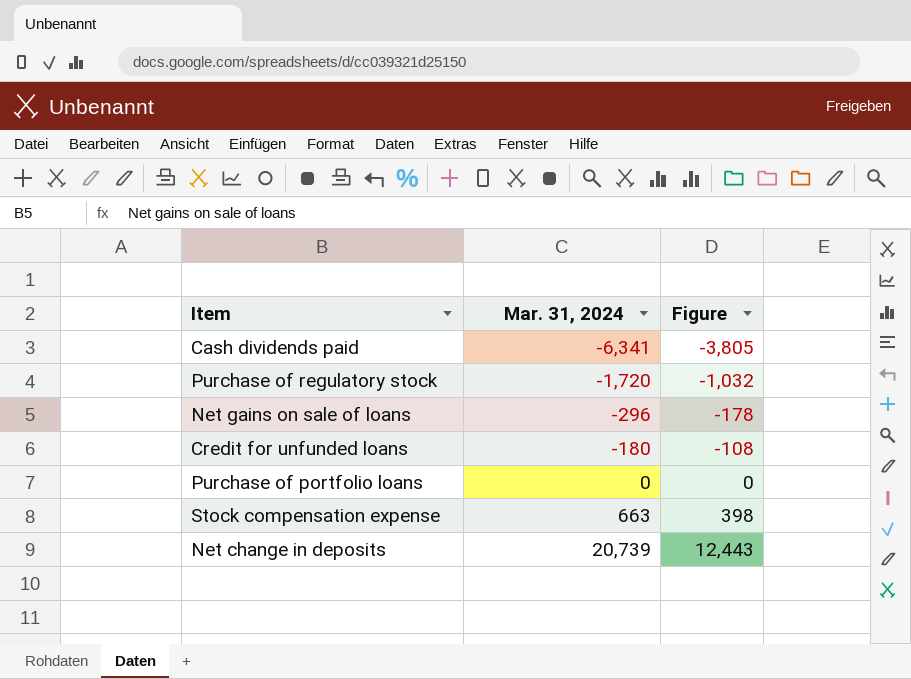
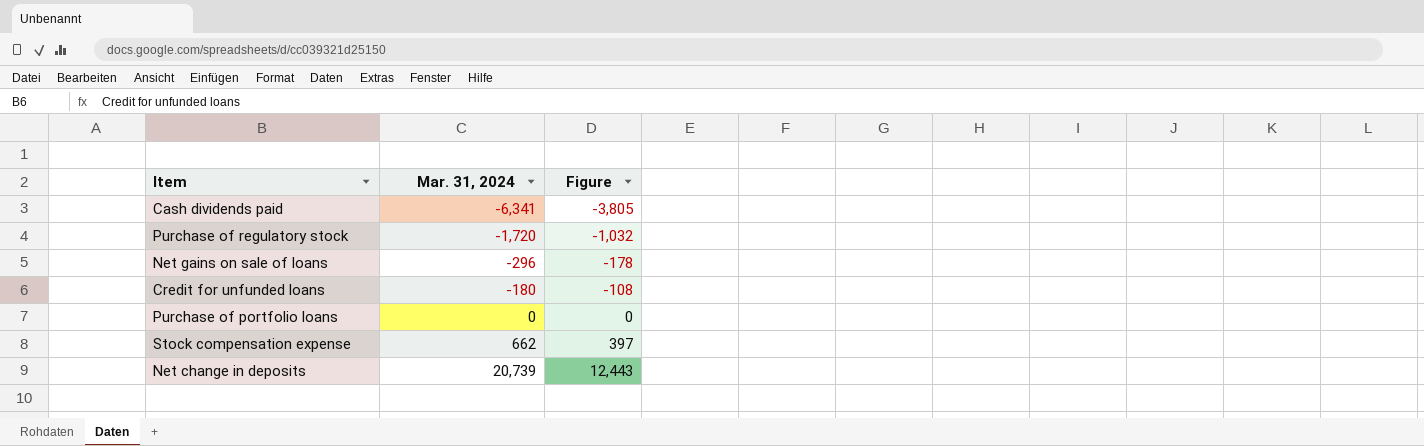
Stock compensation expense | Mar. 31, 2024: 663 -> 662
Stock compensation expense | Figure: 398 -> 397

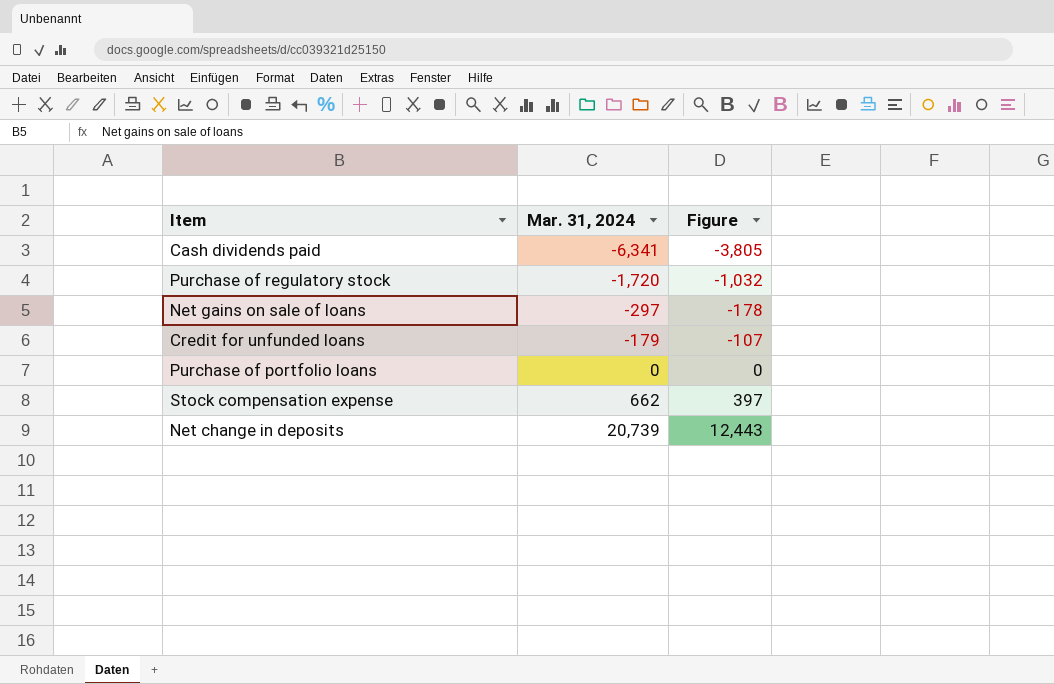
Net gains on sale of loans | Mar. 31, 2024: -296 -> -297
Credit for unfunded loans | Mar. 31, 2024: -180 -> -179
Credit for unfunded loans | Figure: -108 -> -107

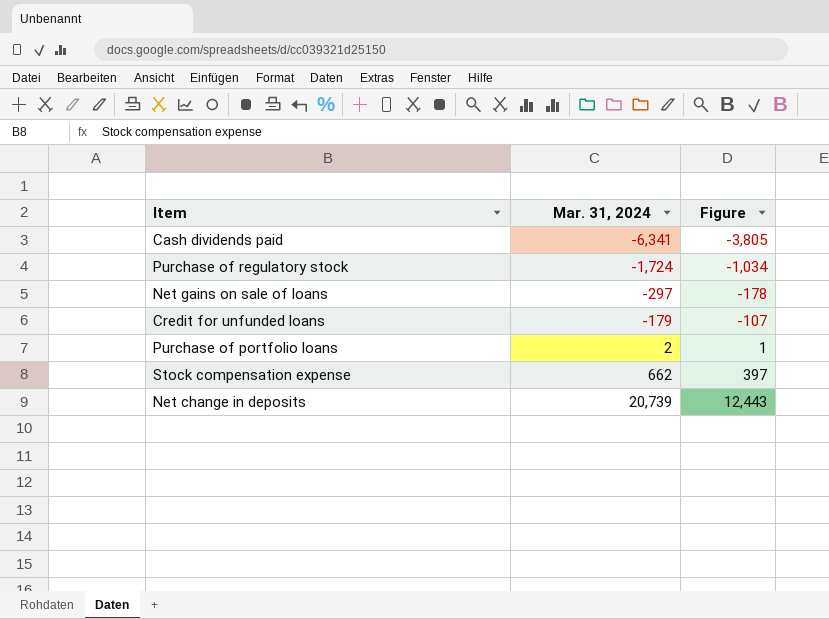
Purchase of regulatory stock | Mar. 31, 2024: -1,720 -> -1,724
Purchase of regulatory stock | Figure: -1,032 -> -1,034
Purchase of portfolio loans | Mar. 31, 2024: 0 -> 2
Purchase of portfolio loans | Figure: 0 -> 1

